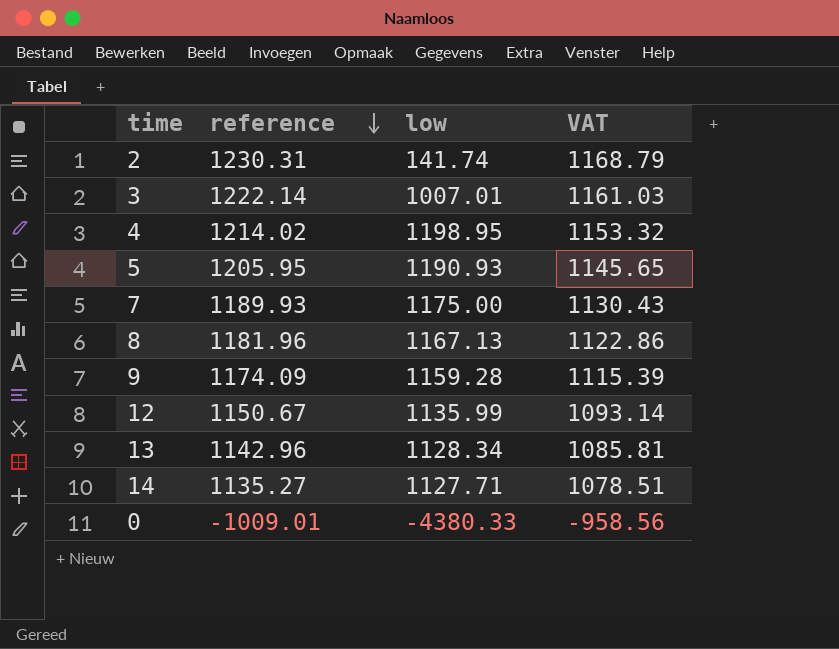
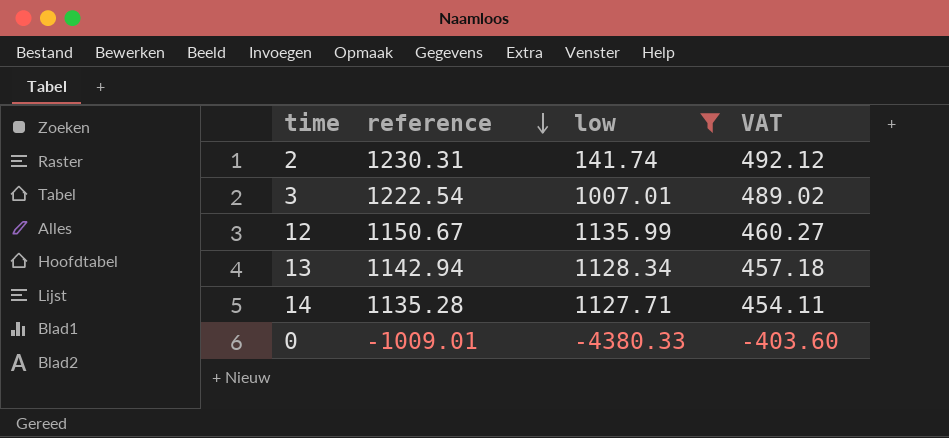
filter: none -> low <= 1135.99
column VAT | formula: [reference] * 0.95 -> [reference] * 0.4
3 | reference: 1222.14 -> 1222.54
13 | reference: 1142.96 -> 1142.94
14 | reference: 1135.27 -> 1135.28

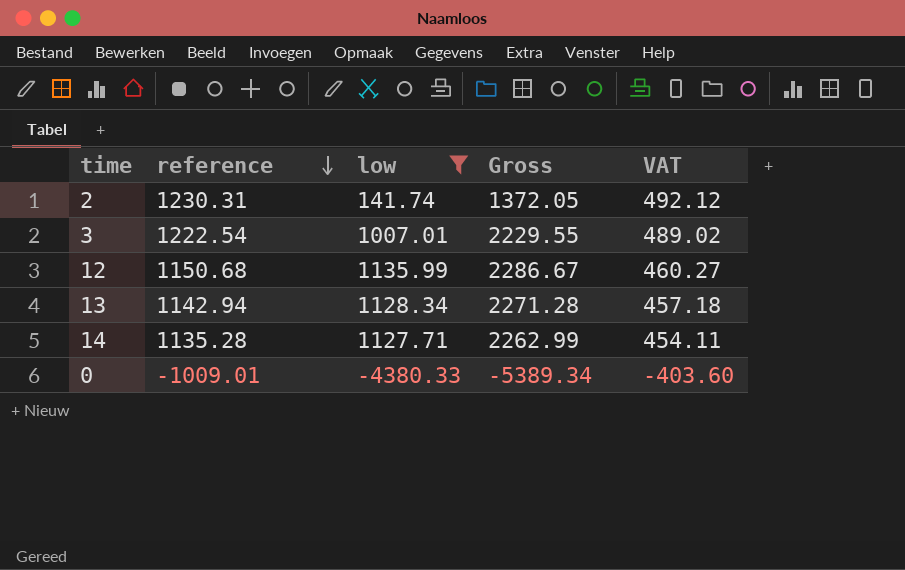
column Gross | formula: none -> [reference] + [low]
12 | reference: 1150.67 -> 1150.68

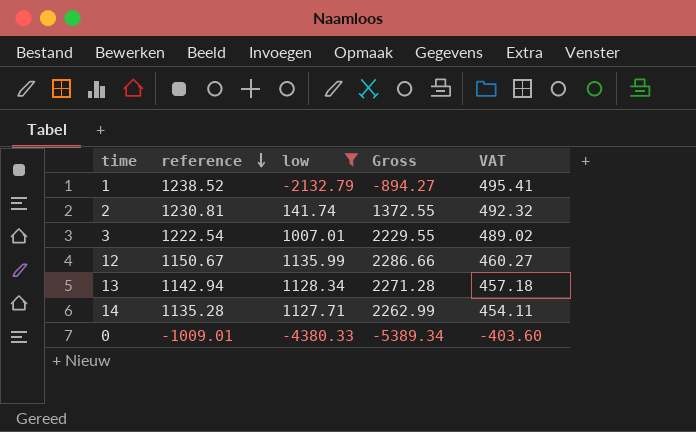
row 1: none -> 1238.52 | -2132.79 | -894.27 | 495.41
2 | reference: 1230.31 -> 1230.81
2 | Gross: 1372.05 -> 1372.55
2 | VAT: 492.12 -> 492.32
12 | reference: 1150.68 -> 1150.67
12 | Gross: 2286.67 -> 2286.66

